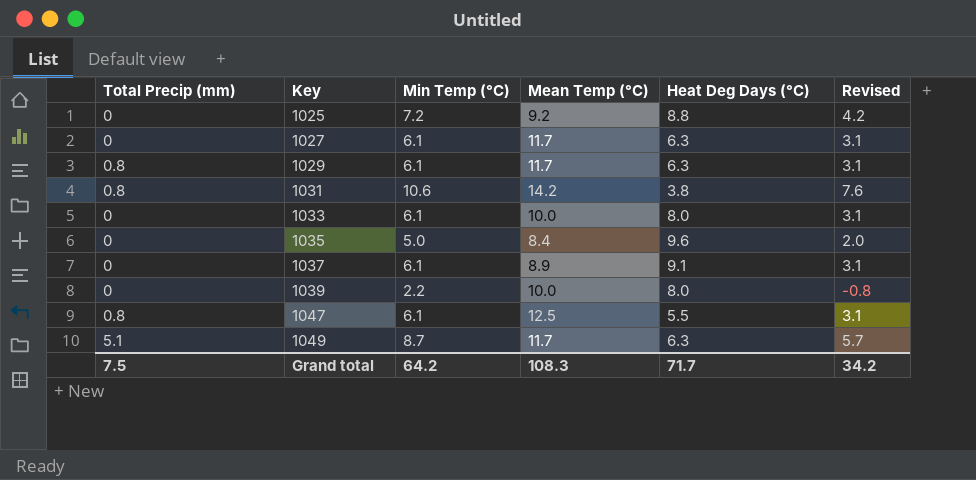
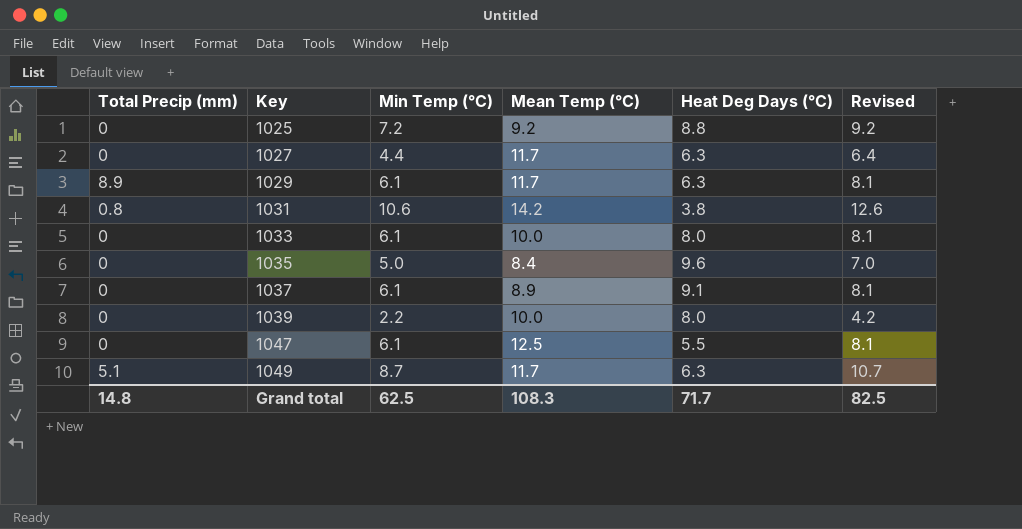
column Revised | formula: [Min Temp (°C)] - 3 -> [Min Temp (°C)] + 2
1027 | Min Temp (°C): 6.1 -> 4.4
1029 | Total Precip (mm): 0.8 -> 8.9
1047 | Total Precip (mm): 0.8 -> 0
Grand total | Total Precip (mm): 7.5 -> 14.8
Grand total | Min Temp (°C): 64.2 -> 62.5
Grand total | Revised: 34.2 -> 82.5

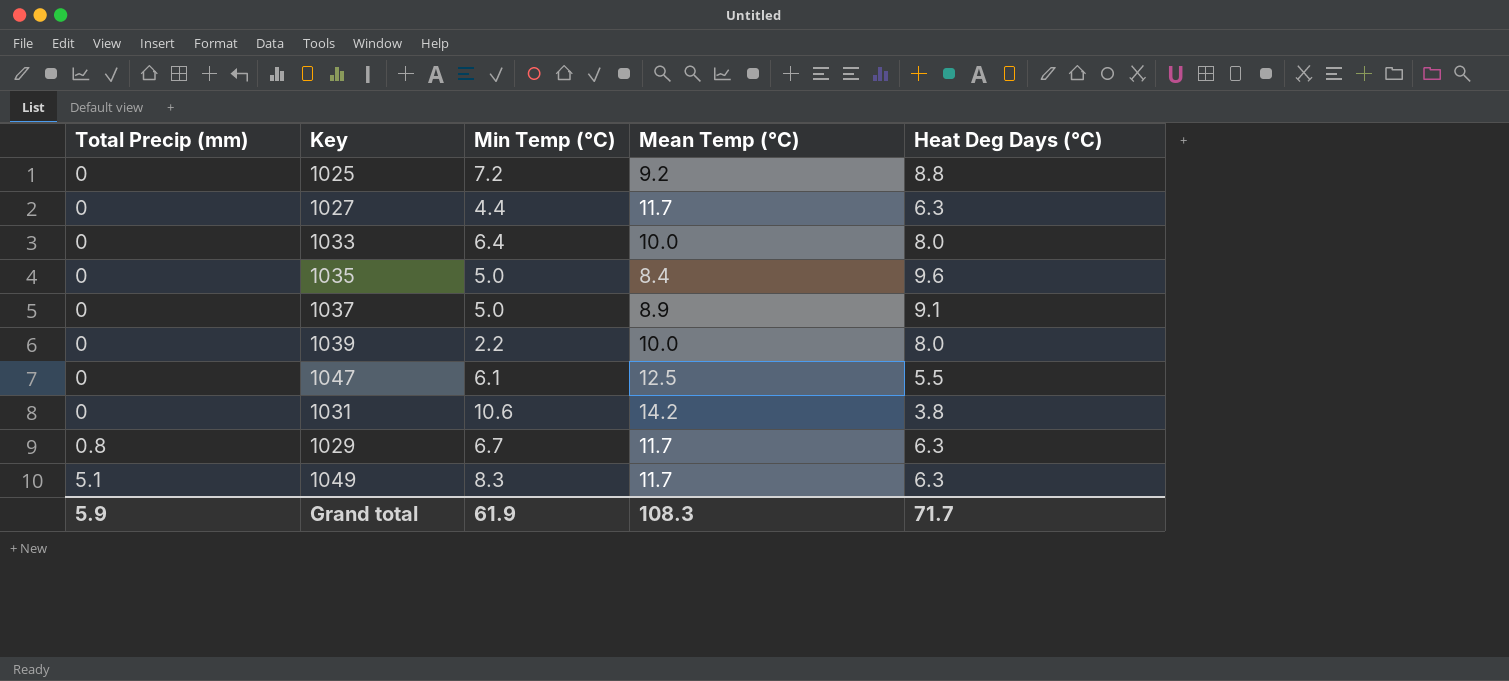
row order: Key ascending -> Total Precip (mm) ascending
column Revised | formula: [Min Temp (°C)] + 2 -> none
1033 | Min Temp (°C): 6.1 -> 6.4
1037 | Min Temp (°C): 6.1 -> 5.0
1031 | Total Precip (mm): 0.8 -> 0
1029 | Total Precip (mm): 8.9 -> 0.8
1029 | Min Temp (°C): 6.1 -> 6.7
1049 | Min Temp (°C): 8.7 -> 8.3
Grand total | Total Precip (mm): 14.8 -> 5.9
Grand total | Min Temp (°C): 62.5 -> 61.9

